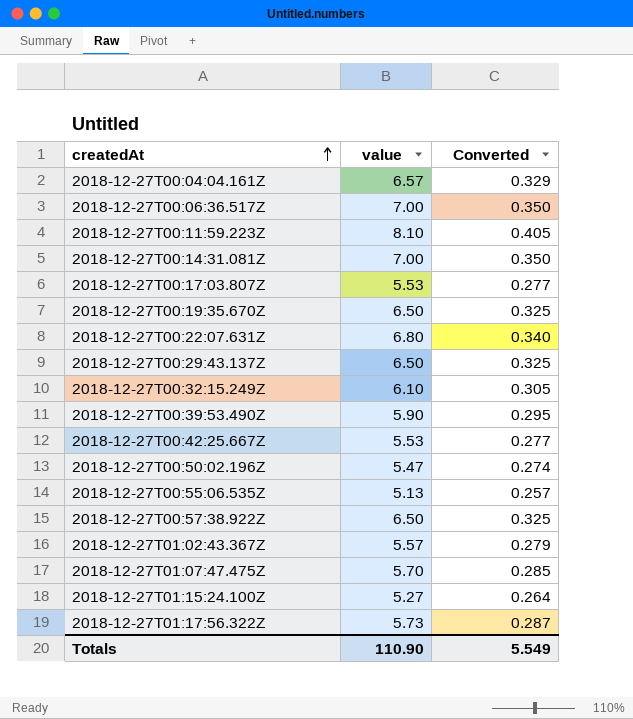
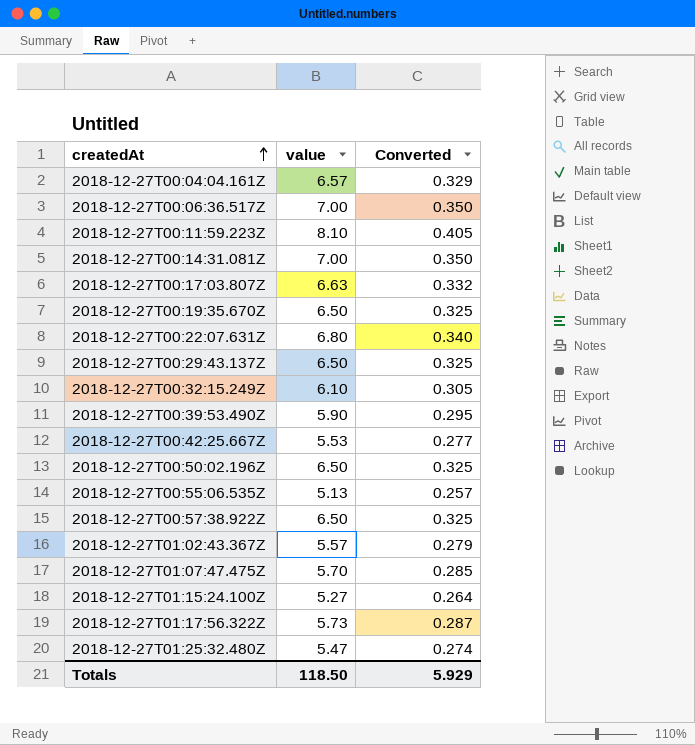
2018-12-27T00:17:03.807Z | value: 5.53 -> 6.63
2018-12-27T00:17:03.807Z | Converted: 0.277 -> 0.332
2018-12-27T00:50:02.196Z | value: 5.47 -> 6.50
2018-12-27T00:50:02.196Z | Converted: 0.274 -> 0.325
row 2018-12-27T01:25:32.480Z: none -> 5.47 | 0.274
Totals | value: 110.90 -> 118.50
Totals | Converted: 5.549 -> 5.929

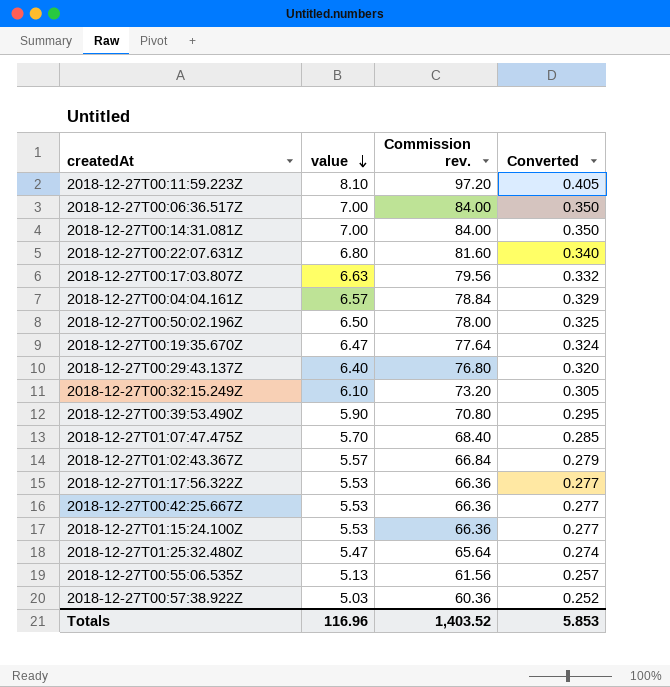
row order: createdAt ascending -> value descending
column Commission rev. | formula: none -> [value] * 12
2018-12-27T00:19:35.670Z | value: 6.50 -> 6.47
2018-12-27T00:19:35.670Z | Converted: 0.325 -> 0.324
2018-12-27T00:29:43.137Z | value: 6.50 -> 6.40
2018-12-27T00:29:43.137Z | Converted: 0.325 -> 0.320
2018-12-27T01:17:56.322Z | value: 5.73 -> 5.53
2018-12-27T01:17:56.322Z | Converted: 0.287 -> 0.277
2018-12-27T01:15:24.100Z | value: 5.27 -> 5.53
2018-12-27T01:15:24.100Z | Converted: 0.264 -> 0.277
2018-12-27T00:57:38.922Z | value: 6.50 -> 5.03
2018-12-27T00:57:38.922Z | Converted: 0.325 -> 0.252
Totals | value: 118.50 -> 116.96
Totals | Converted: 5.929 -> 5.853

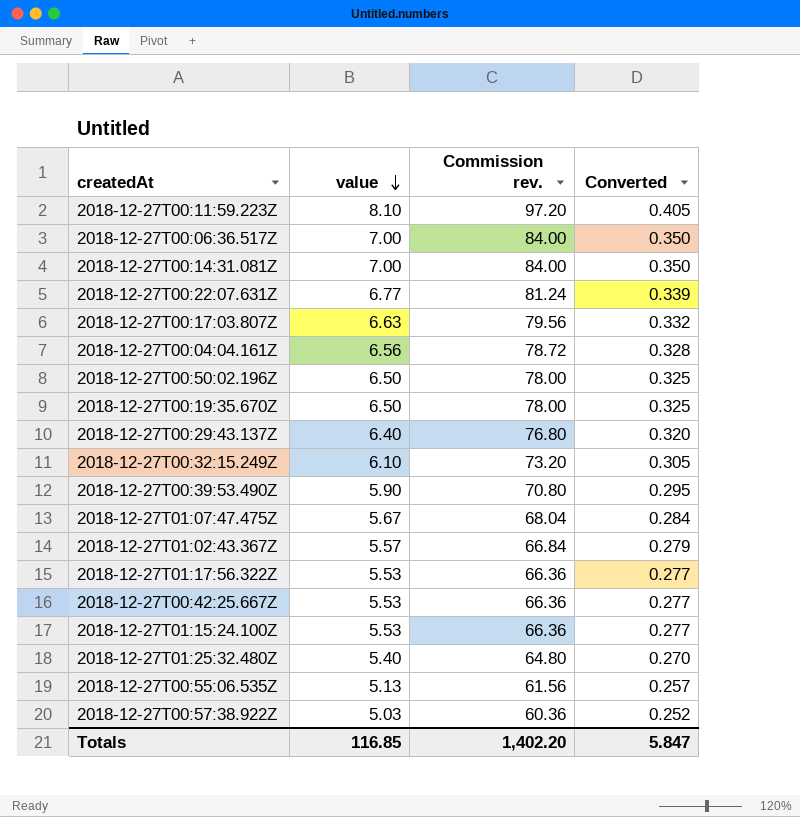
2018-12-27T00:22:07.631Z | value: 6.80 -> 6.77
2018-12-27T00:22:07.631Z | Commission rev.: 81.60 -> 81.24
2018-12-27T00:22:07.631Z | Converted: 0.340 -> 0.339
2018-12-27T00:04:04.161Z | value: 6.57 -> 6.56
2018-12-27T00:04:04.161Z | Commission rev.: 78.84 -> 78.72
2018-12-27T00:04:04.161Z | Converted: 0.329 -> 0.328
2018-12-27T00:19:35.670Z | value: 6.47 -> 6.50
2018-12-27T00:19:35.670Z | Commission rev.: 77.64 -> 78.00
2018-12-27T00:19:35.670Z | Converted: 0.324 -> 0.325
2018-12-27T01:07:47.475Z | value: 5.70 -> 5.67
2018-12-27T01:07:47.475Z | Commission rev.: 68.40 -> 68.04
2018-12-27T01:07:47.475Z | Converted: 0.285 -> 0.284
2018-12-27T01:25:32.480Z | value: 5.47 -> 5.40
2018-12-27T01:25:32.480Z | Commission rev.: 65.64 -> 64.80
2018-12-27T01:25:32.480Z | Converted: 0.274 -> 0.270
Totals | value: 116.96 -> 116.85
Totals | Commission rev.: 1,403.52 -> 1,402.20
Totals | Converted: 5.853 -> 5.847

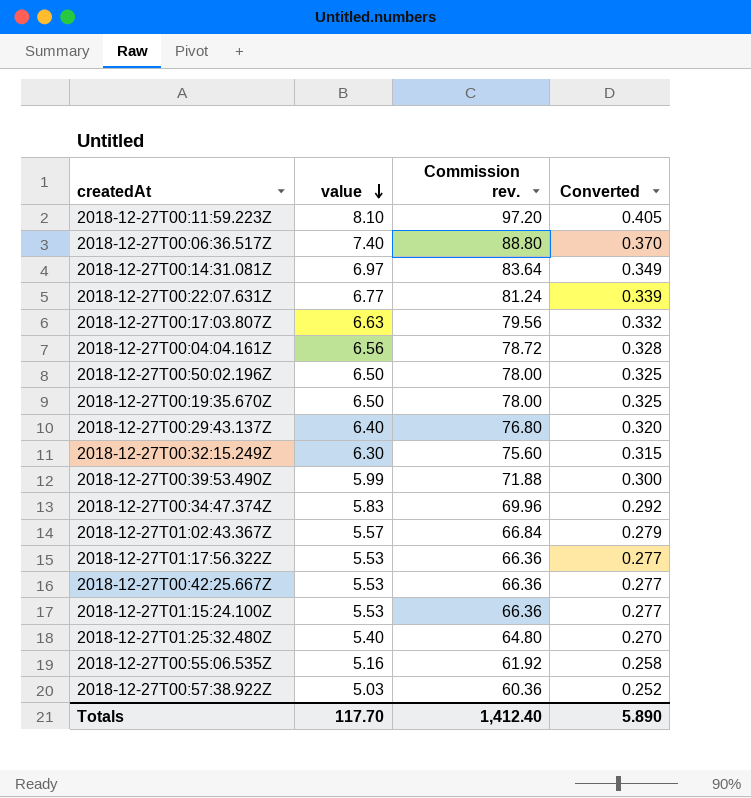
row 2018-12-27T01:07:47.475Z: 5.67 | 68.04 | 0.284 -> none
2018-12-27T00:06:36.517Z | value: 7.00 -> 7.40
2018-12-27T00:06:36.517Z | Commission rev.: 84.00 -> 88.80
2018-12-27T00:06:36.517Z | Converted: 0.350 -> 0.370
2018-12-27T00:14:31.081Z | value: 7.00 -> 6.97
2018-12-27T00:14:31.081Z | Commission rev.: 84.00 -> 83.64
2018-12-27T00:14:31.081Z | Converted: 0.350 -> 0.349
2018-12-27T00:32:15.249Z | value: 6.10 -> 6.30
2018-12-27T00:32:15.249Z | Commission rev.: 73.20 -> 75.60
2018-12-27T00:32:15.249Z | Converted: 0.305 -> 0.315
2018-12-27T00:39:53.490Z | value: 5.90 -> 5.99
2018-12-27T00:39:53.490Z | Commission rev.: 70.80 -> 71.88
2018-12-27T00:39:53.490Z | Converted: 0.295 -> 0.300
row 2018-12-27T00:34:47.374Z: none -> 5.83 | 69.96 | 0.292
2018-12-27T00:55:06.535Z | value: 5.13 -> 5.16
2018-12-27T00:55:06.535Z | Commission rev.: 61.56 -> 61.92
2018-12-27T00:55:06.535Z | Converted: 0.257 -> 0.258
Totals | value: 116.85 -> 117.70
Totals | Commission rev.: 1,402.20 -> 1,412.40
Totals | Converted: 5.847 -> 5.890

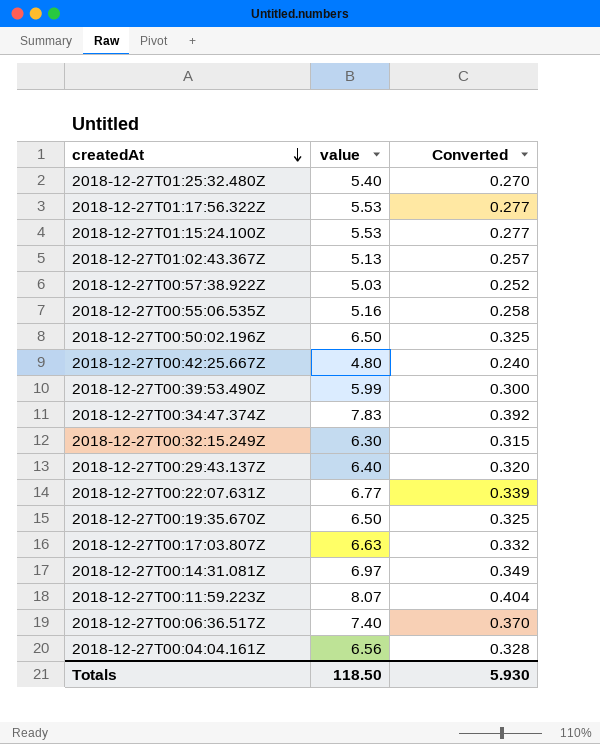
row order: value descending -> createdAt descending
column Commission rev. | formula: [value] * 12 -> none
2018-12-27T01:02:43.367Z | value: 5.57 -> 5.13
2018-12-27T01:02:43.367Z | Converted: 0.279 -> 0.257
2018-12-27T00:42:25.667Z | value: 5.53 -> 4.80
2018-12-27T00:42:25.667Z | Converted: 0.277 -> 0.240
2018-12-27T00:34:47.374Z | value: 5.83 -> 7.83
2018-12-27T00:34:47.374Z | Converted: 0.292 -> 0.392
2018-12-27T00:11:59.223Z | value: 8.10 -> 8.07
2018-12-27T00:11:59.223Z | Converted: 0.405 -> 0.404
Totals | value: 117.70 -> 118.50
Totals | Converted: 5.890 -> 5.930

